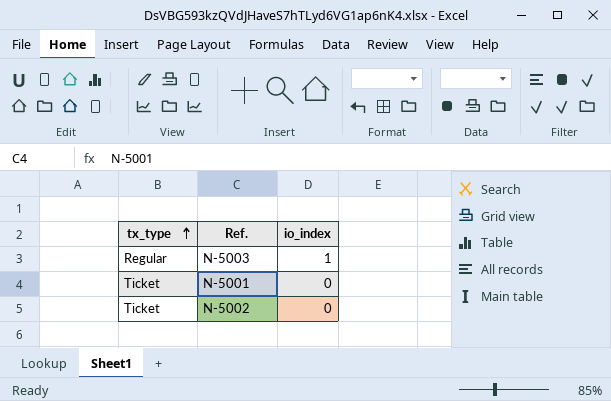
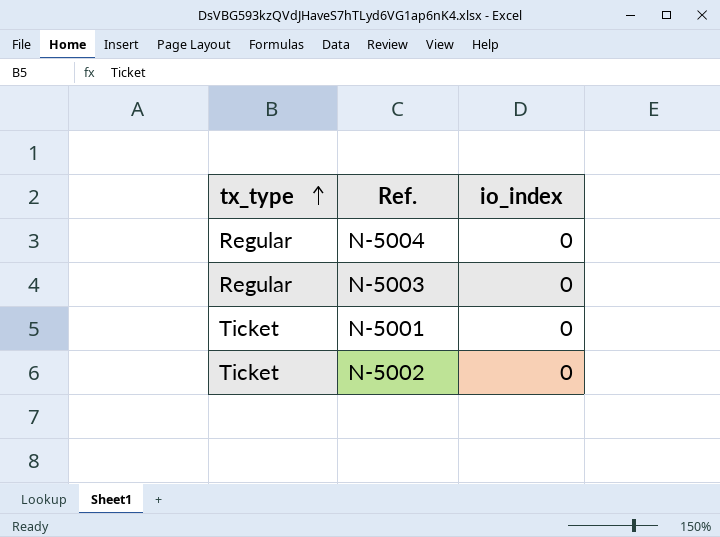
row N-5004: none -> Regular | 0
N-5003 | io_index: 1 -> 0

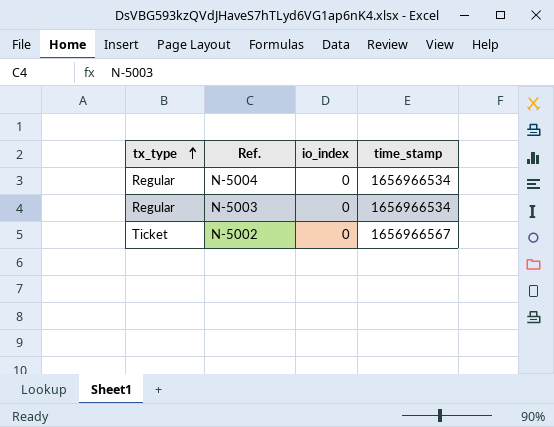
column time_stamp | position: none -> 4
row N-5001: Ticket | 0 -> none

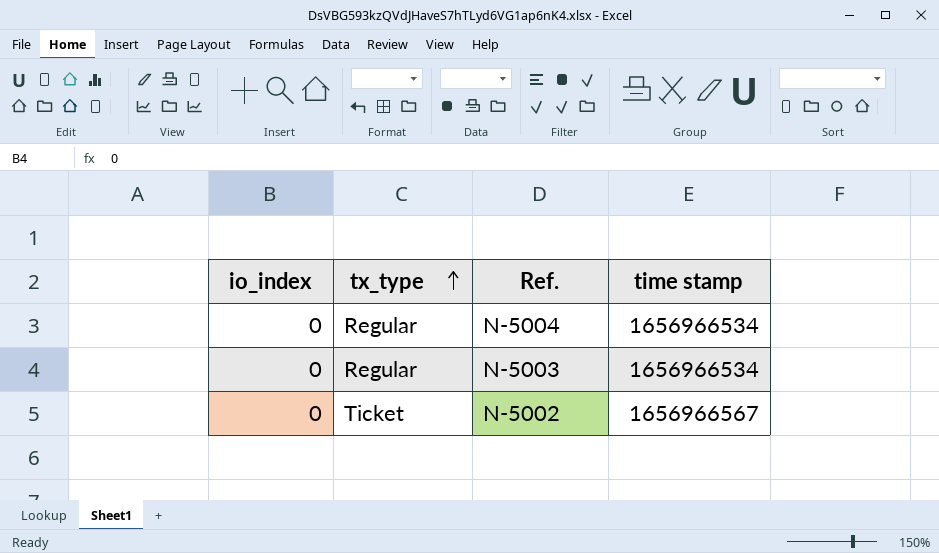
column io_index | position: 3 -> 1
column name: time_stamp -> time stamp

